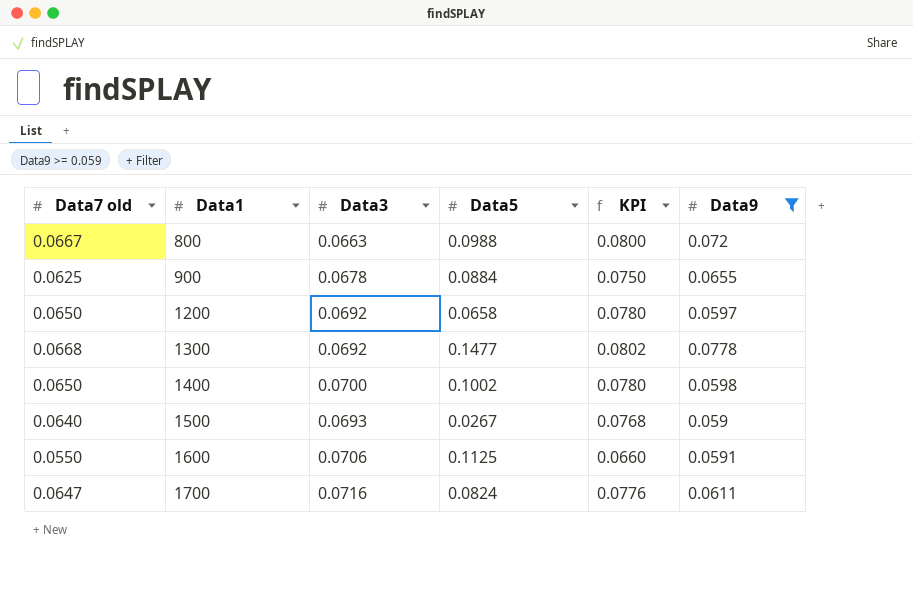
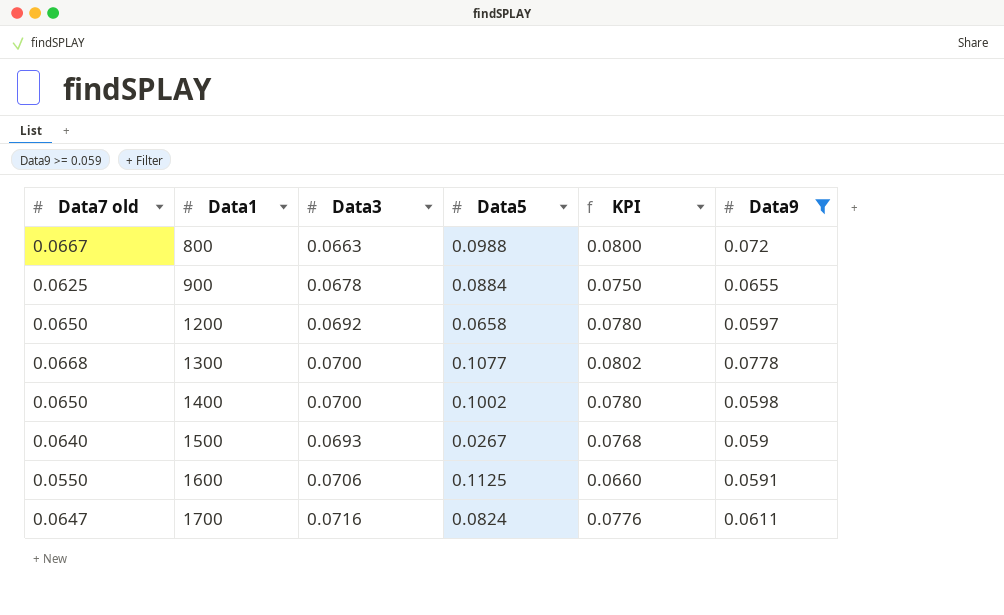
1300 | Data3: 0.0692 -> 0.0700
1300 | Data5: 0.1477 -> 0.1077

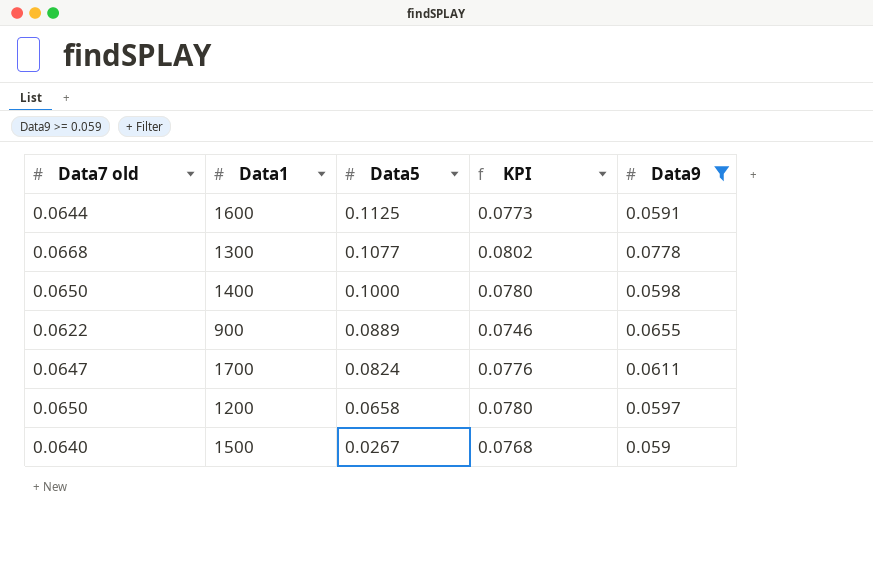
row order: Data1 ascending -> Data5 descending
column Data3 | position: 3 -> none
row 800: 0.0667 | 0.0663 | 0.0988 | 0.0800 | 0.072 -> none
1600 | Data7 old: 0.0550 -> 0.0644
1600 | KPI: 0.0660 -> 0.0773
1400 | Data5: 0.1002 -> 0.1000
900 | Data7 old: 0.0625 -> 0.0622
900 | Data5: 0.0884 -> 0.0889
900 | KPI: 0.0750 -> 0.0746

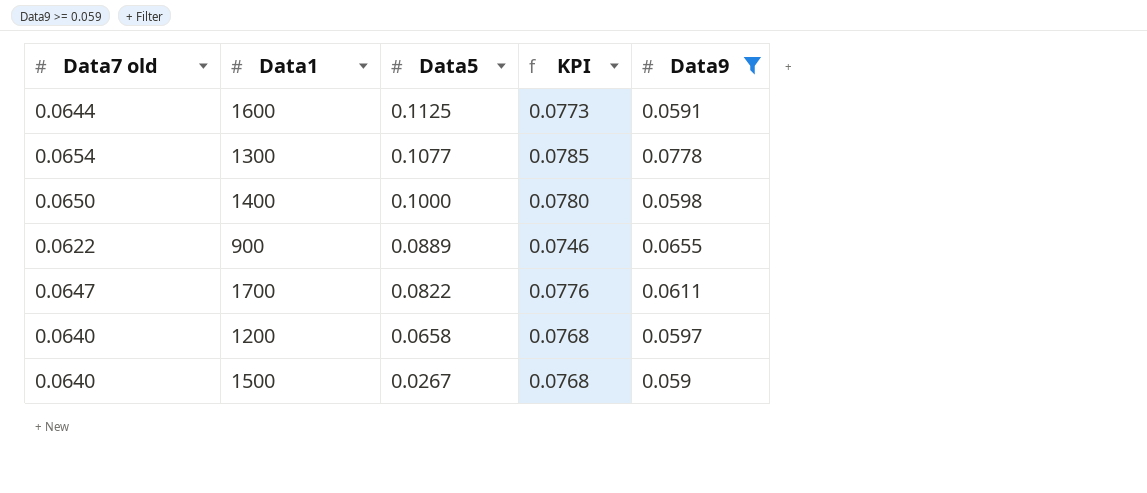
1300 | Data7 old: 0.0668 -> 0.0654
1300 | KPI: 0.0802 -> 0.0785
1700 | Data5: 0.0824 -> 0.0822
1200 | Data7 old: 0.0650 -> 0.0640
1200 | KPI: 0.0780 -> 0.0768

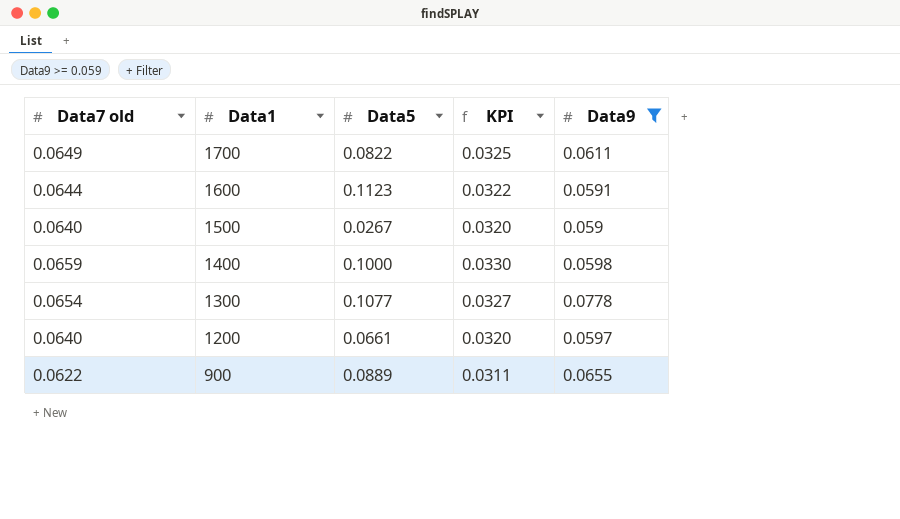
row order: Data5 descending -> Data1 descending
column KPI | formula: [Data7 old] * 1.2 -> [Data7 old] * 0.5
1700 | Data7 old: 0.0647 -> 0.0649
1600 | Data5: 0.1125 -> 0.1123
1400 | Data7 old: 0.0650 -> 0.0659
1200 | Data5: 0.0658 -> 0.0661

